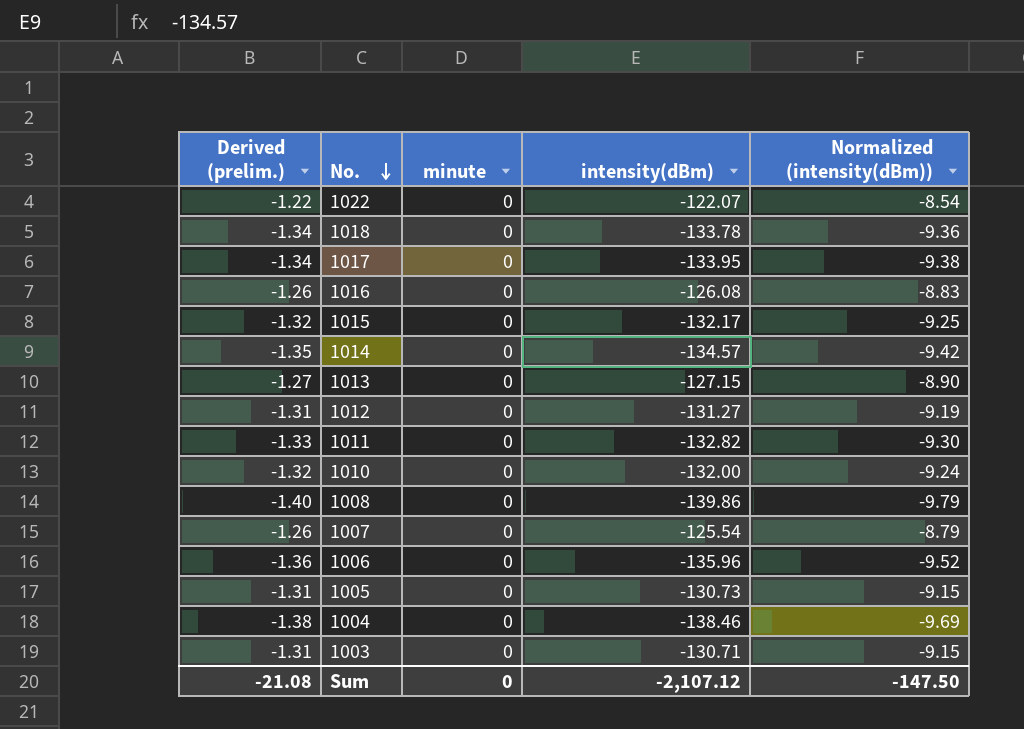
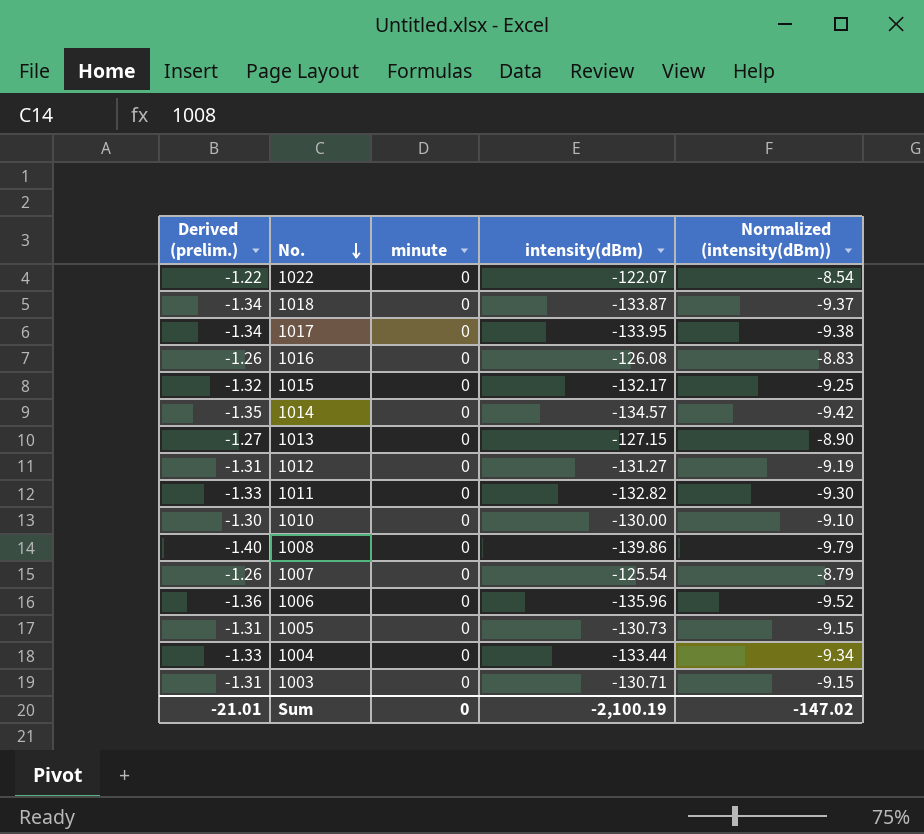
1018 | intensity(dBm): -133.78 -> -133.87
1018 | Normalized (intensity(dBm)): -9.36 -> -9.37
1010 | Derived (prelim.): -1.32 -> -1.30
1010 | intensity(dBm): -132.00 -> -130.00
1010 | Normalized (intensity(dBm)): -9.24 -> -9.10
1004 | Derived (prelim.): -1.38 -> -1.33
1004 | intensity(dBm): -138.46 -> -133.44
1004 | Normalized (intensity(dBm)): -9.69 -> -9.34
Sum | Derived (prelim.): -21.08 -> -21.01
Sum | intensity(dBm): -2,107.12 -> -2,100.19
Sum | Normalized (intensity(dBm)): -147.50 -> -147.02

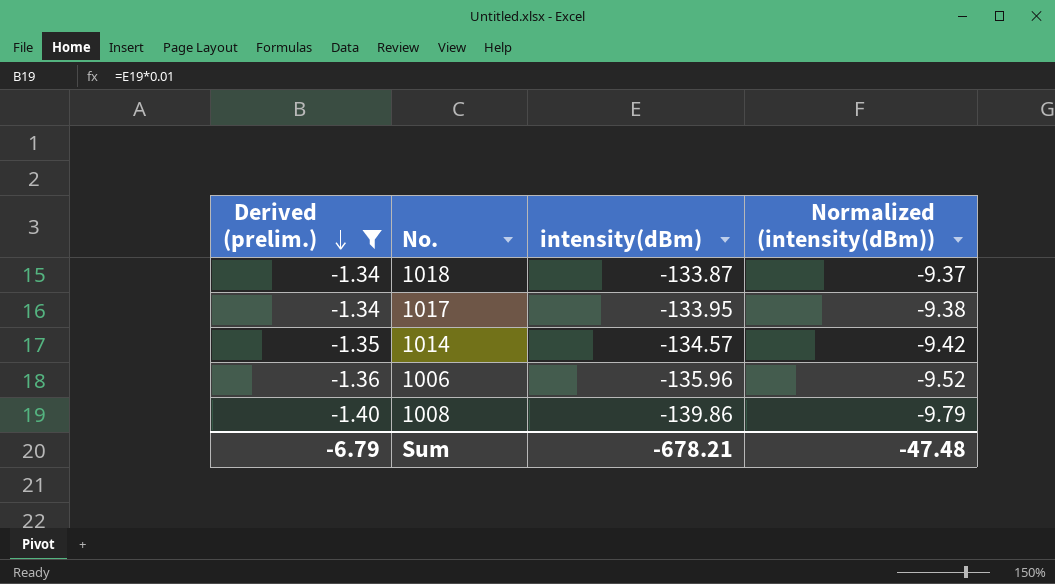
filter: none -> Derived (prelim.) <= -1.34
row order: No. descending -> Derived (prelim.) descending
column minute | position: 3 -> none
Sum | Derived (prelim.): -21.01 -> -6.79
Sum | intensity(dBm): -2,100.19 -> -678.21
Sum | Normalized (intensity(dBm)): -147.02 -> -47.48

